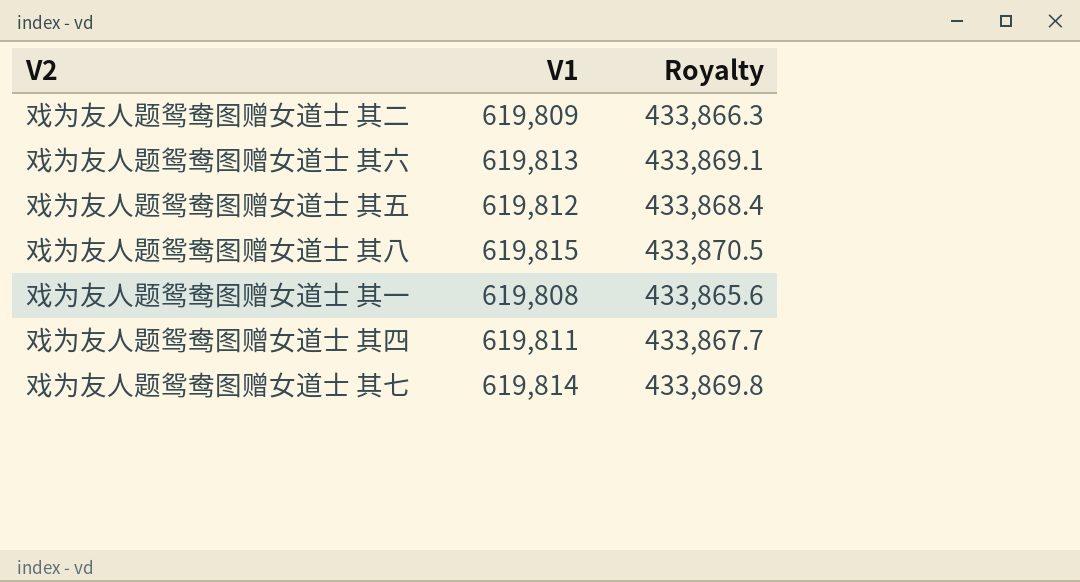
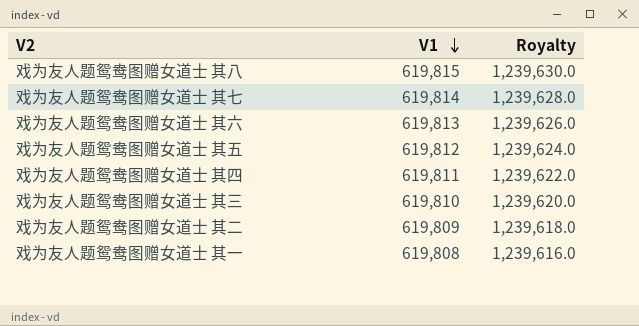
row order: none -> V1 descending
column Royalty | formula: [V1] * 0.7 -> [V1] * 2
row 戏为友人题鸳鸯图赠女道士 其三: none -> 619,810 | 1,239,620.0

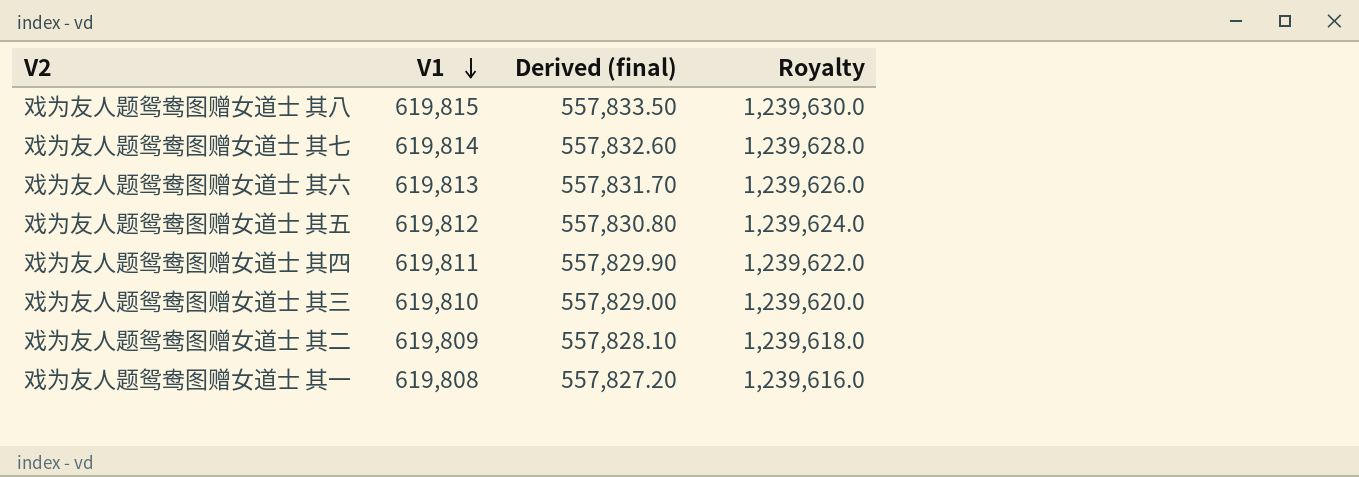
column Derived (final) | formula: none -> [V1] * 0.9

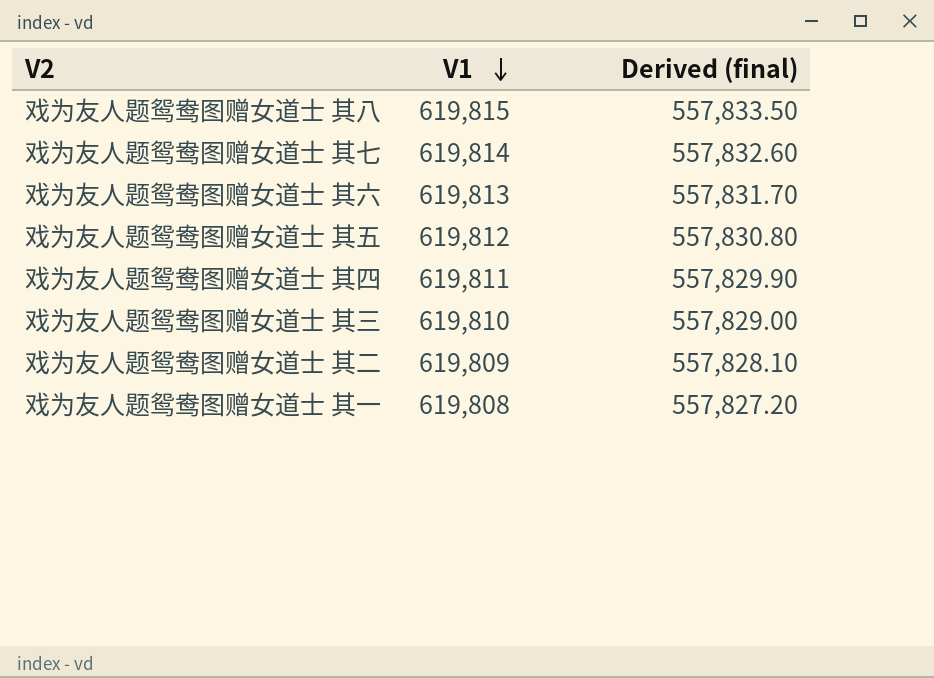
column Royalty | formula: [V1] * 2 -> none

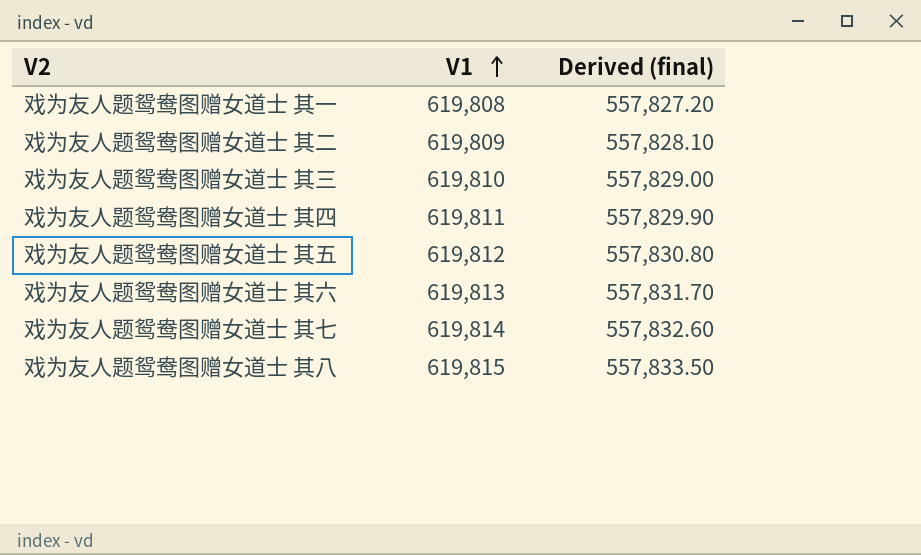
row order: V1 descending -> V1 ascending

